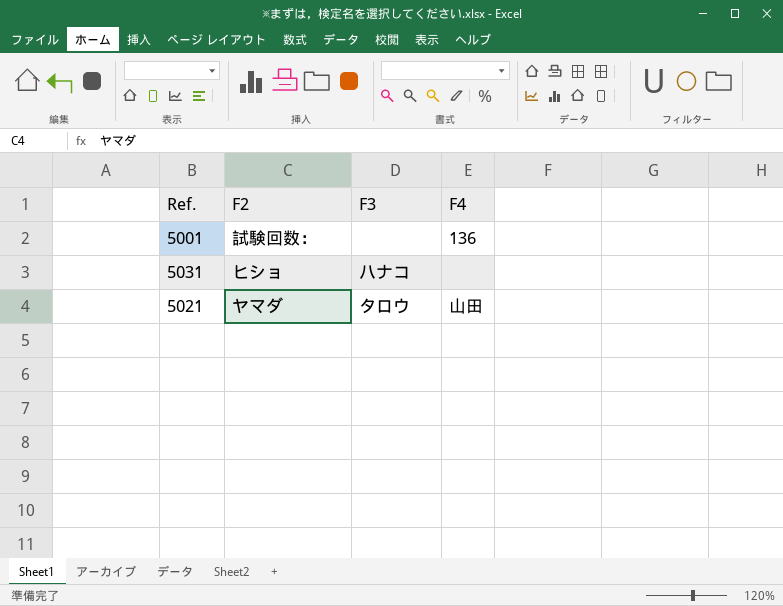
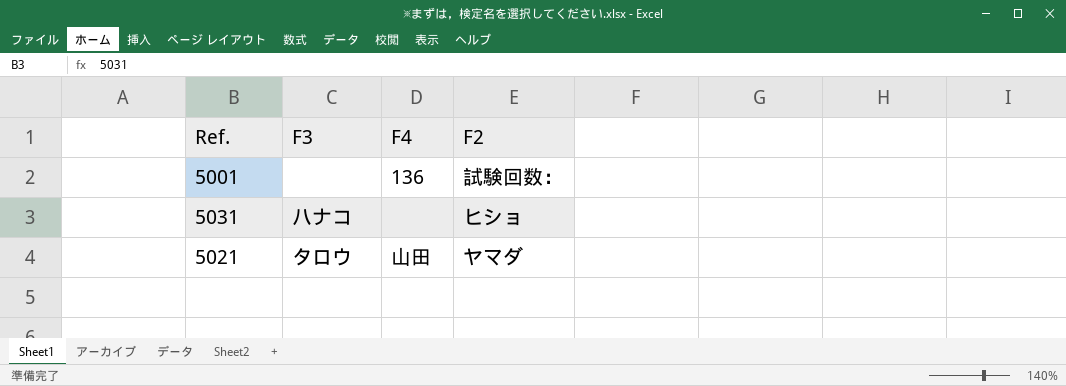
column F2 | position: 2 -> 4

